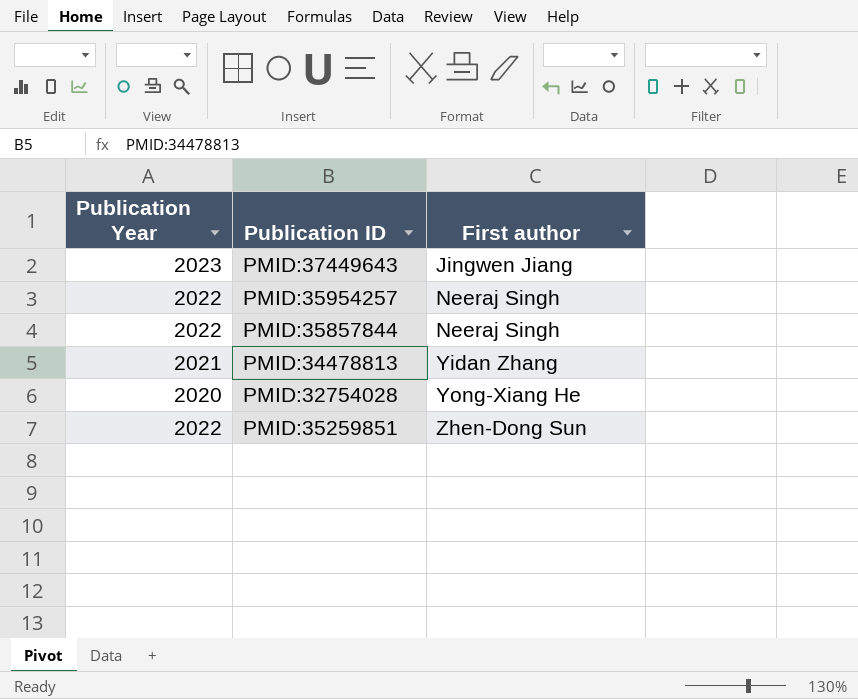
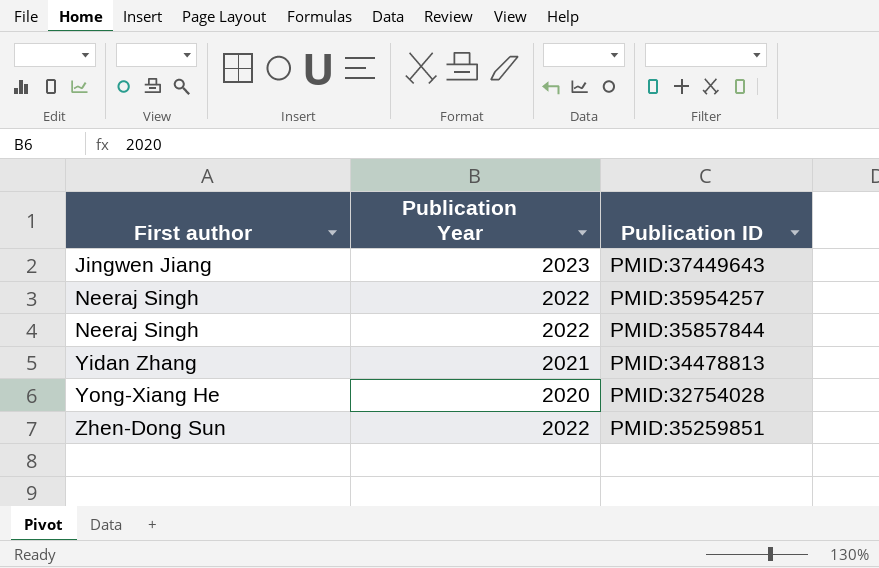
column First author | position: 3 -> 1

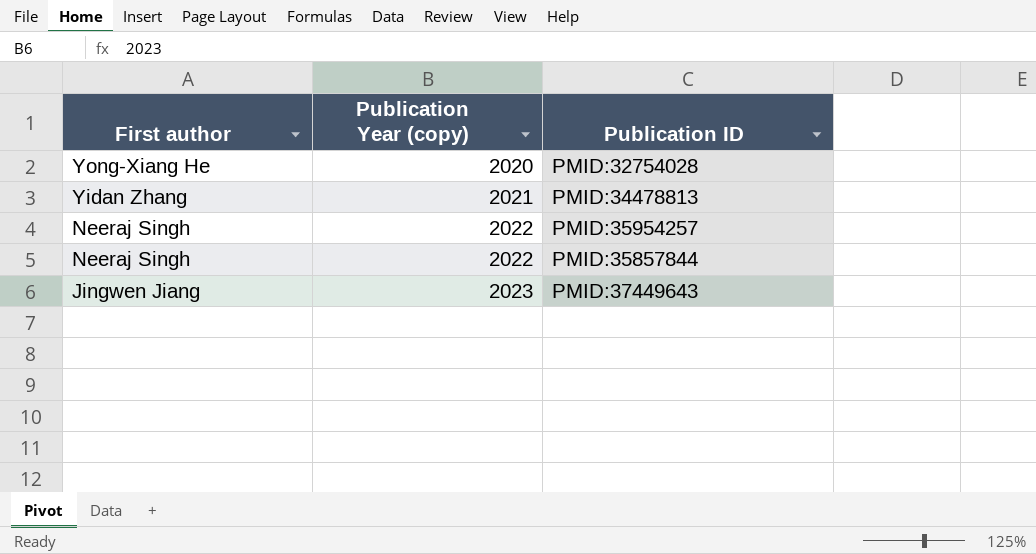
row order: First author ascending -> First author descending
column name: Publication Year -> Publication Year (copy)
row PMID:35259851: Zhen-Dong Sun | 2022 -> none

